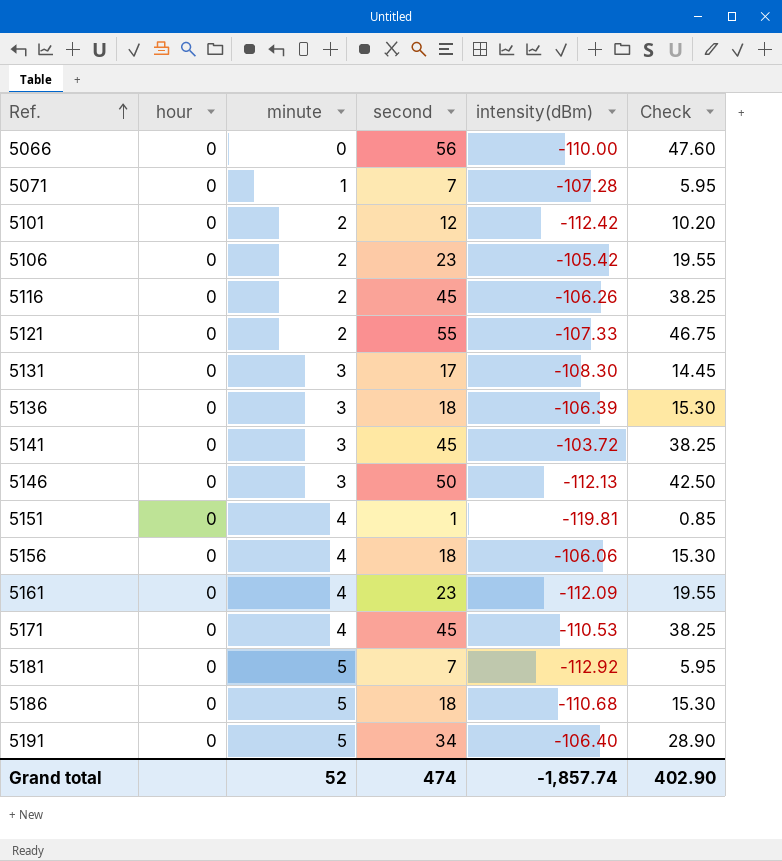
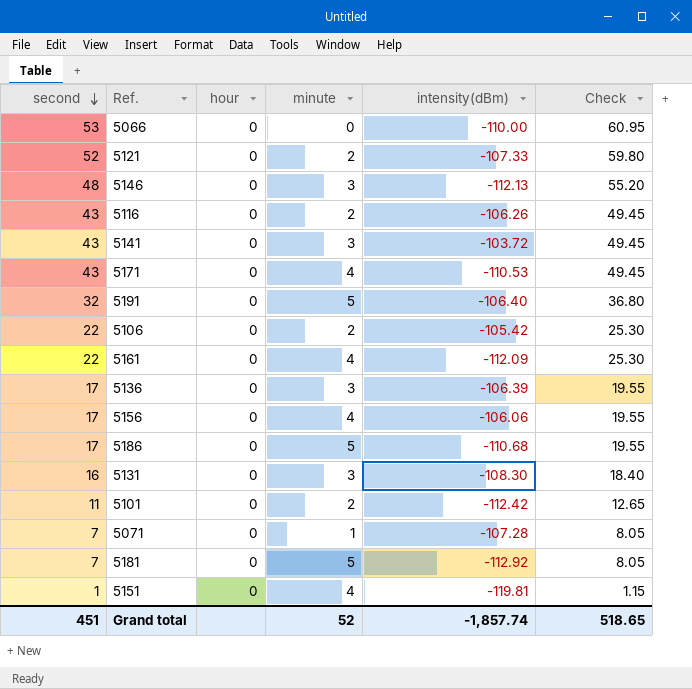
row order: Ref. ascending -> second descending
column second | position: 4 -> 1
column Check | formula: [second] * 0.85 -> [second] * 1.15
5066 | second: 56 -> 53
5121 | second: 55 -> 52
5146 | second: 50 -> 48
5116 | second: 45 -> 43
5141 | second: 45 -> 43
5171 | second: 45 -> 43
5191 | second: 34 -> 32
5106 | second: 23 -> 22
5161 | second: 23 -> 22
5136 | second: 18 -> 17
5156 | second: 18 -> 17
5186 | second: 18 -> 17
5131 | second: 17 -> 16
5101 | second: 12 -> 11
Grand total | second: 474 -> 451
Grand total | Check: 402.90 -> 518.65

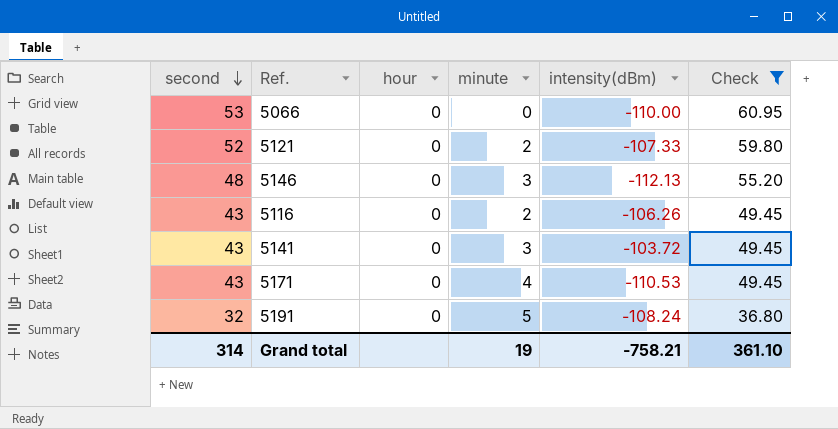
filter: none -> Check >= 36.80
5191 | intensity(dBm): -106.40 -> -108.24
Grand total | second: 451 -> 314
Grand total | minute: 52 -> 19
Grand total | intensity(dBm): -1,857.74 -> -758.21
Grand total | Check: 518.65 -> 361.10

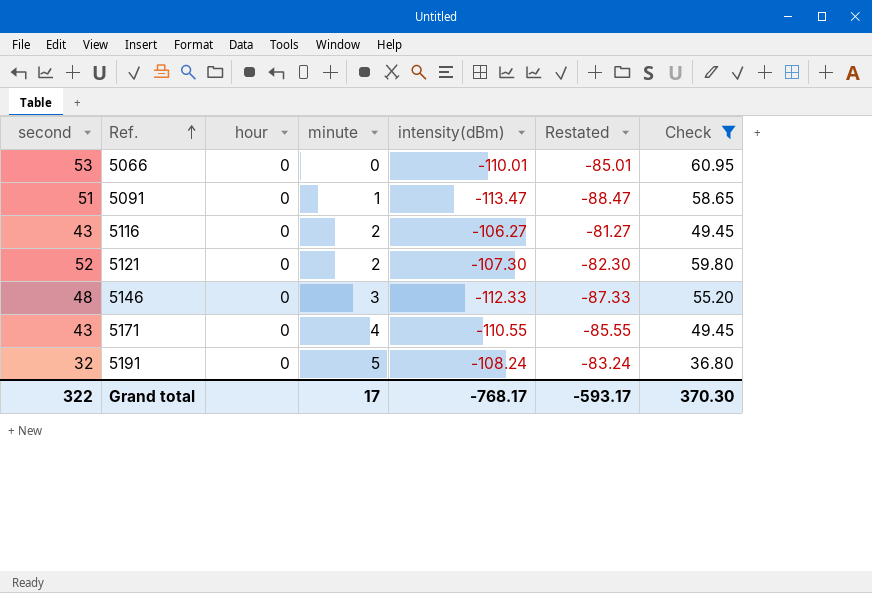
row order: second descending -> Ref. ascending
column Restated | formula: none -> [intensity(dBm)] + 25
row 5141: 43 | 0 | 3 | -103.72 | 49.45 -> none
5066 | intensity(dBm): -110.00 -> -110.01
row 5091: none -> 51 | 0 | 1 | -113.47 | -88.47 | 58.65
5116 | intensity(dBm): -106.26 -> -106.27
5121 | intensity(dBm): -107.33 -> -107.30
5146 | intensity(dBm): -112.13 -> -112.33
5171 | intensity(dBm): -110.53 -> -110.55
Grand total | second: 314 -> 322
Grand total | minute: 19 -> 17
Grand total | intensity(dBm): -758.21 -> -768.17
Grand total | Check: 361.10 -> 370.30

